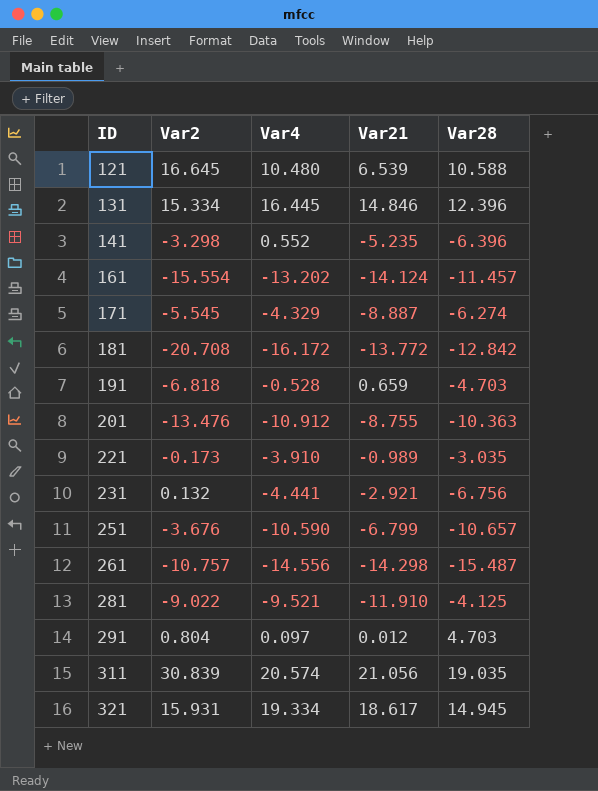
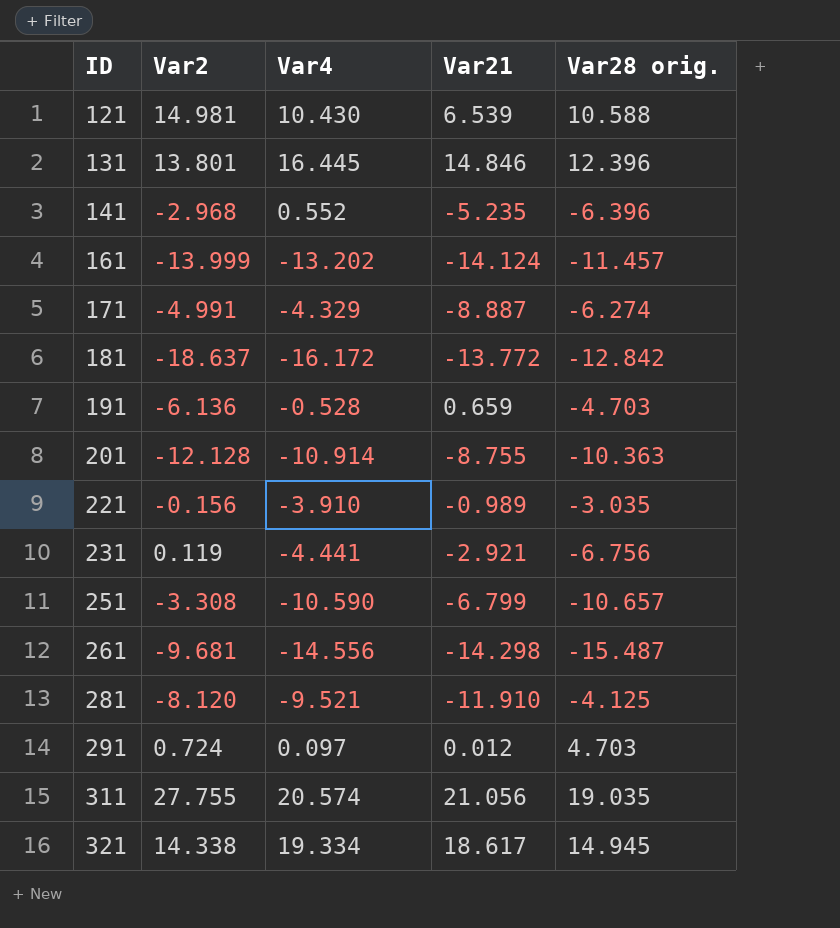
column name: Var28 -> Var28 orig.
121 | Var2: 16.645 -> 14.981
121 | Var4: 10.480 -> 10.430
131 | Var2: 15.334 -> 13.801
141 | Var2: -3.298 -> -2.968
161 | Var2: -15.554 -> -13.999
171 | Var2: -5.545 -> -4.991
181 | Var2: -20.708 -> -18.637
191 | Var2: -6.818 -> -6.136
201 | Var2: -13.476 -> -12.128
201 | Var4: -10.912 -> -10.914
221 | Var2: -0.173 -> -0.156
231 | Var2: 0.132 -> 0.119
251 | Var2: -3.676 -> -3.308
261 | Var2: -10.757 -> -9.681
281 | Var2: -9.022 -> -8.120
291 | Var2: 0.804 -> 0.724
311 | Var2: 30.839 -> 27.755
321 | Var2: 15.931 -> 14.338

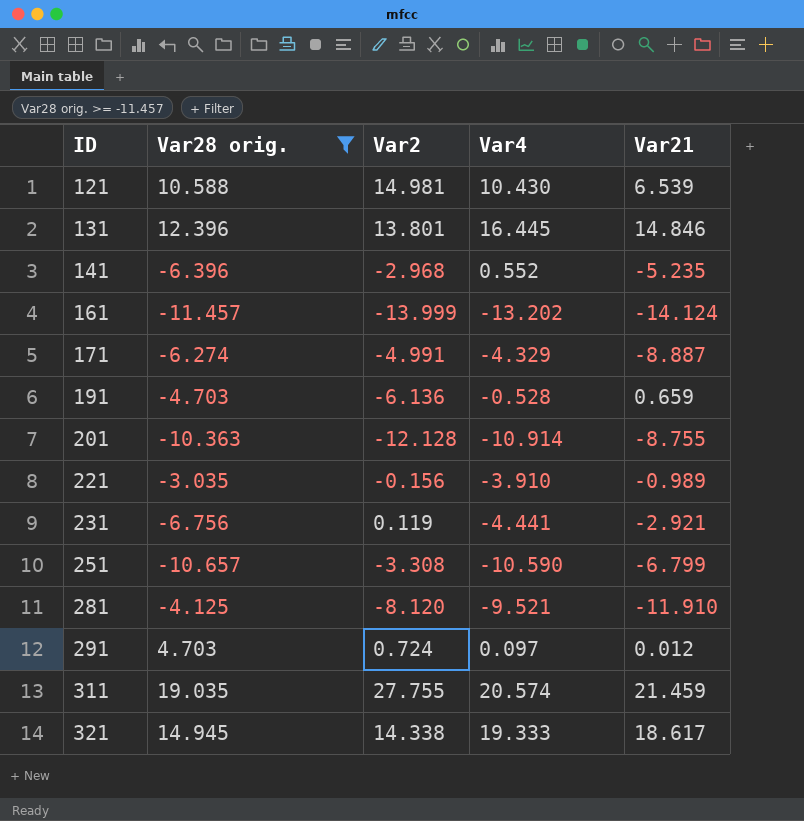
filter: none -> Var28 orig. >= -11.457
column Var28 orig. | position: 5 -> 2
311 | Var21: 21.056 -> 21.459
321 | Var4: 19.334 -> 19.333

